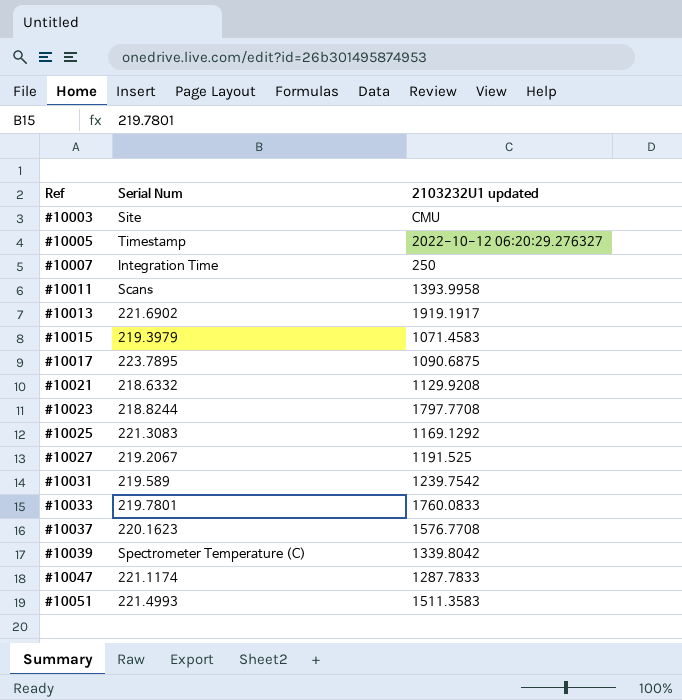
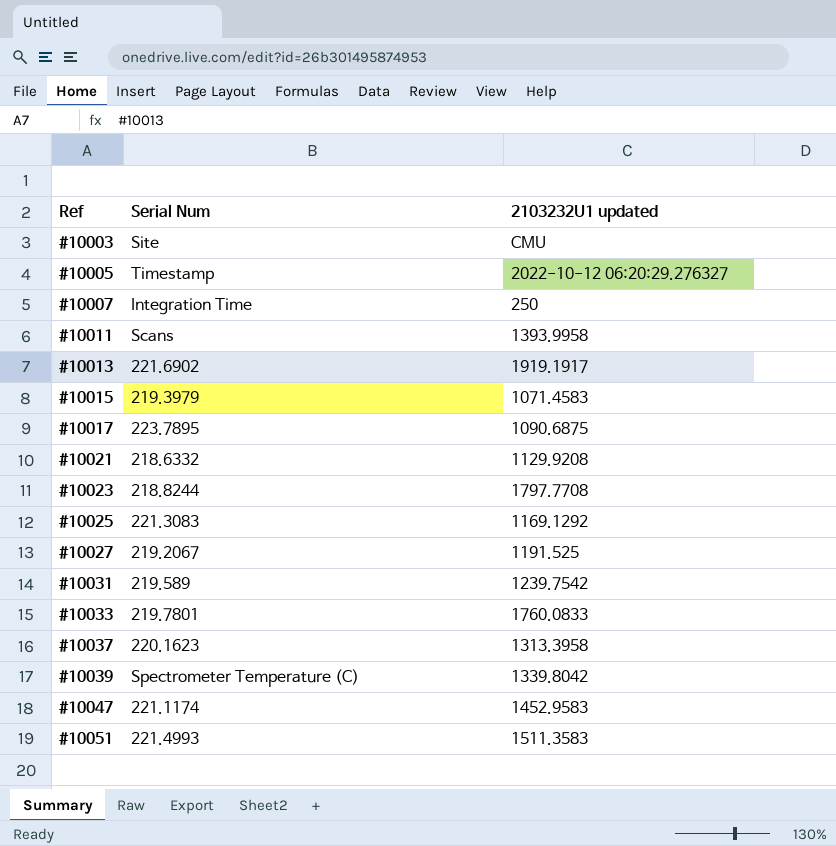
#10037 | 2103232U1 updated: 1576.7708 -> 1313.3958
#10047 | 2103232U1 updated: 1287.7833 -> 1452.9583

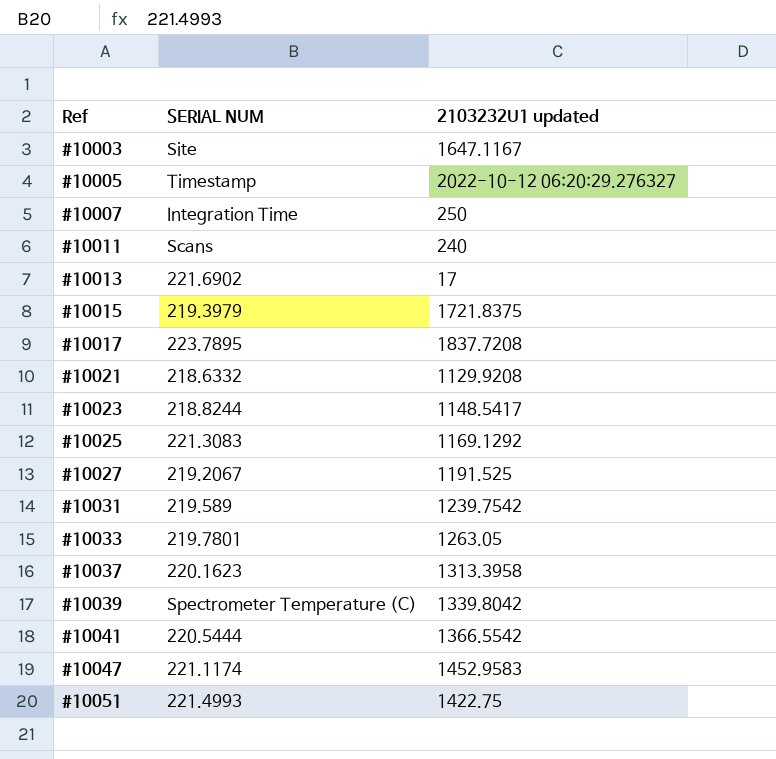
column name: Serial Num -> SERIAL NUM
#10003 | 2103232U1 updated: CMU -> 1647.1167
#10011 | 2103232U1 updated: 1393.9958 -> 240
#10013 | 2103232U1 updated: 1919.1917 -> 17
#10015 | 2103232U1 updated: 1071.4583 -> 1721.8375
#10017 | 2103232U1 updated: 1090.6875 -> 1837.7208
#10023 | 2103232U1 updated: 1797.7708 -> 1148.5417
#10033 | 2103232U1 updated: 1760.0833 -> 1263.05
row #10041: none -> 220.5444 | 1366.5542
#10051 | 2103232U1 updated: 1511.3583 -> 1422.75

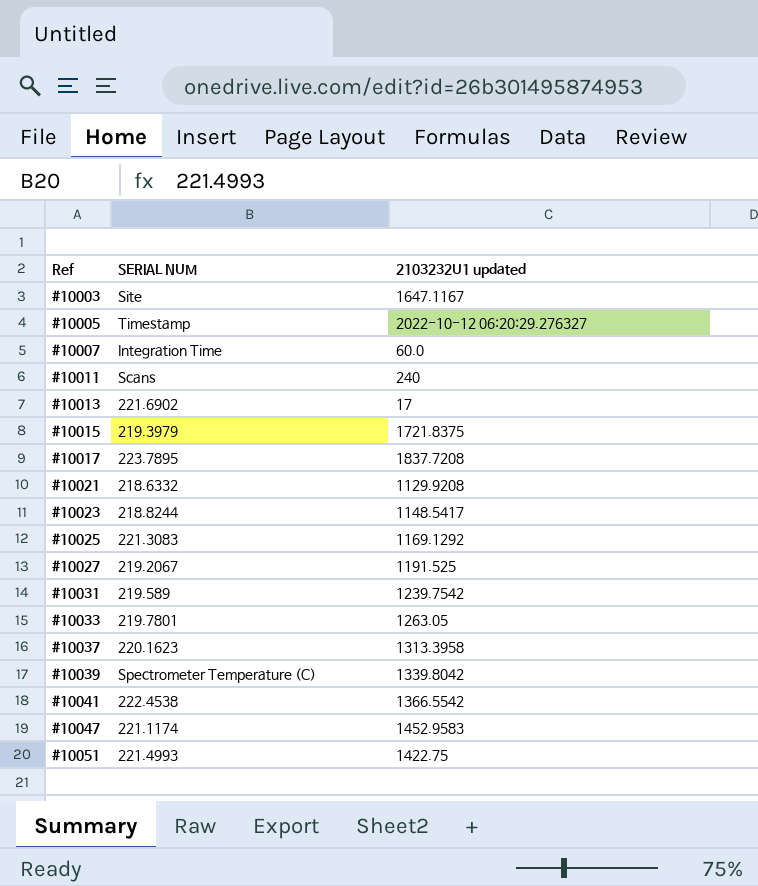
#10007 | 2103232U1 updated: 250 -> 60.0
#10041 | SERIAL NUM: 220.5444 -> 222.4538

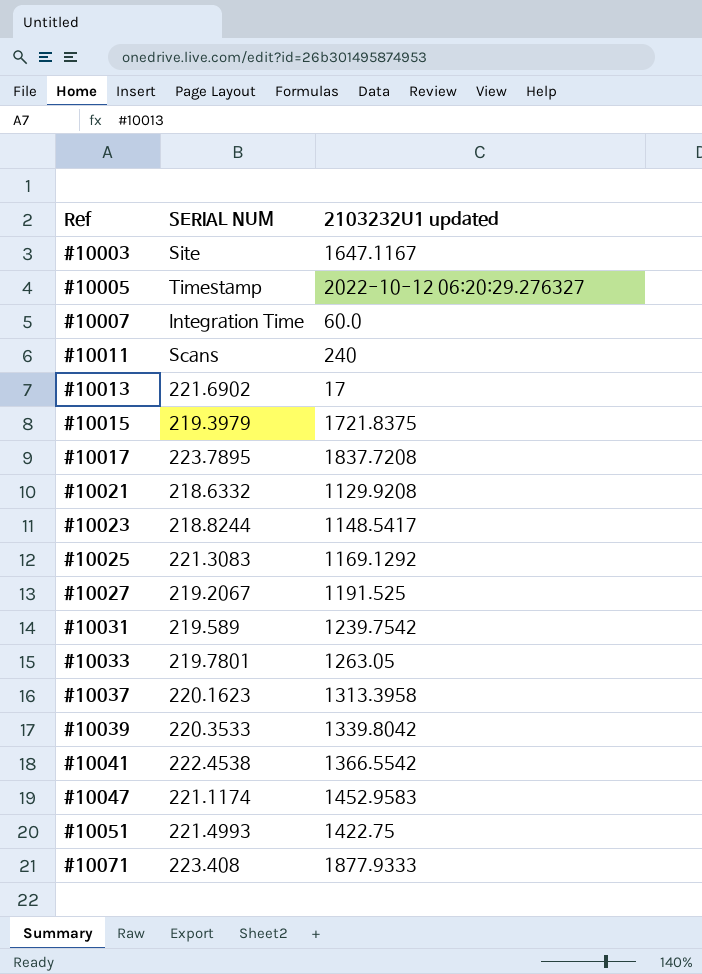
#10039 | SERIAL NUM: Spectrometer Temperature (C) -> 220.3533
row #10071: none -> 223.408 | 1877.9333

